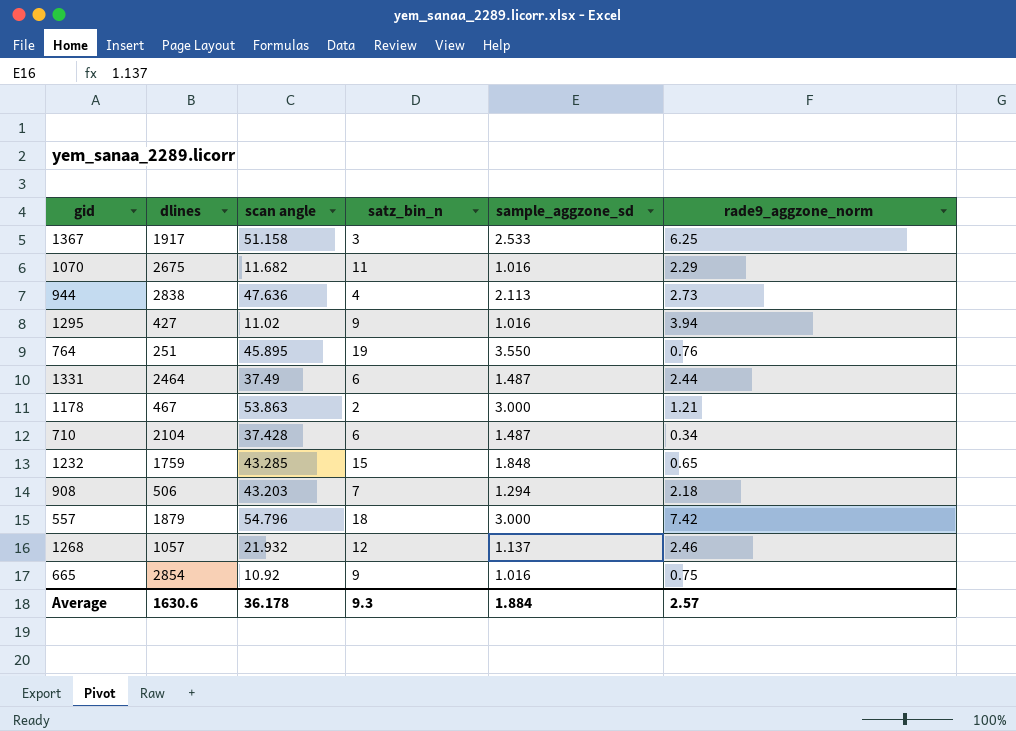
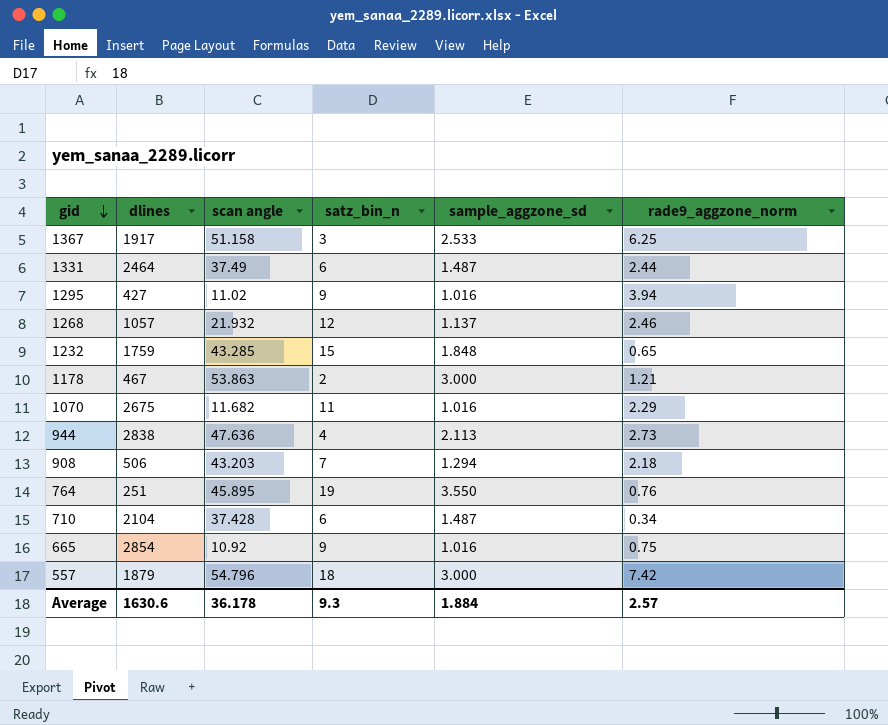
row order: none -> gid descending

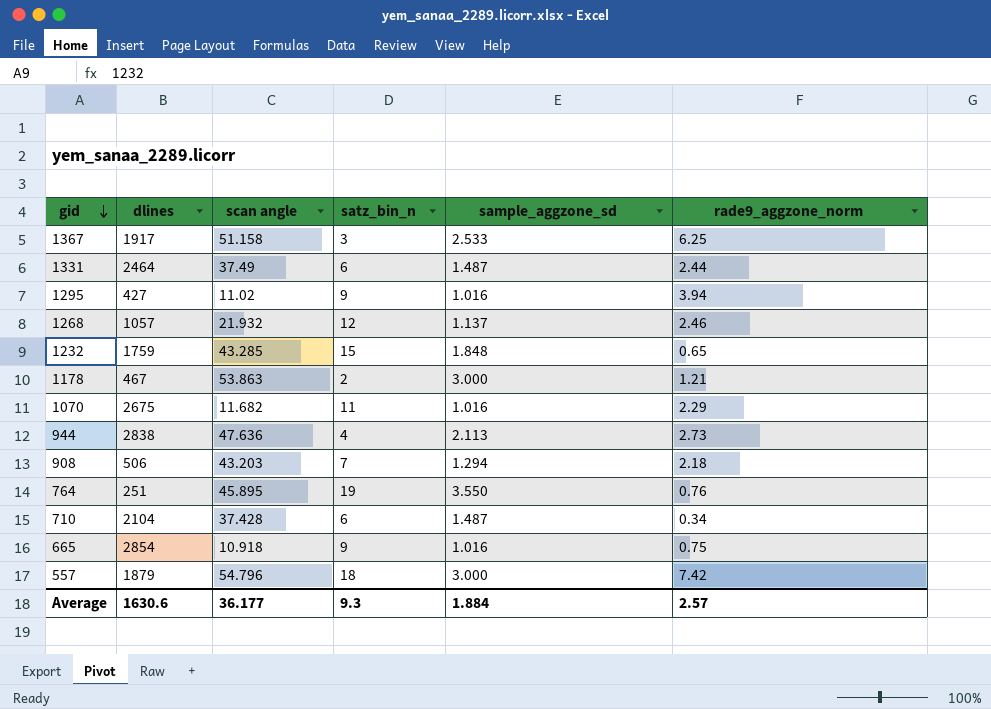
665 | scan angle: 10.92 -> 10.918
Average | scan angle: 36.178 -> 36.177

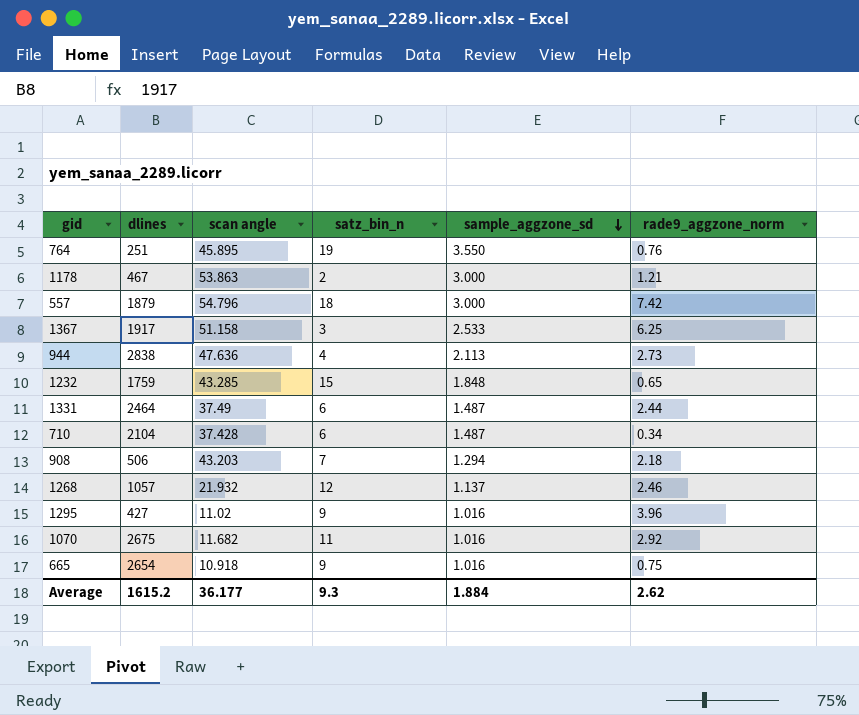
row order: gid descending -> sample_aggzone_sd descending
1295 | rade9_aggzone_norm: 3.94 -> 3.96
1070 | rade9_aggzone_norm: 2.29 -> 2.92
665 | dlines: 2854 -> 2654
Average | dlines: 1630.6 -> 1615.2
Average | rade9_aggzone_norm: 2.57 -> 2.62

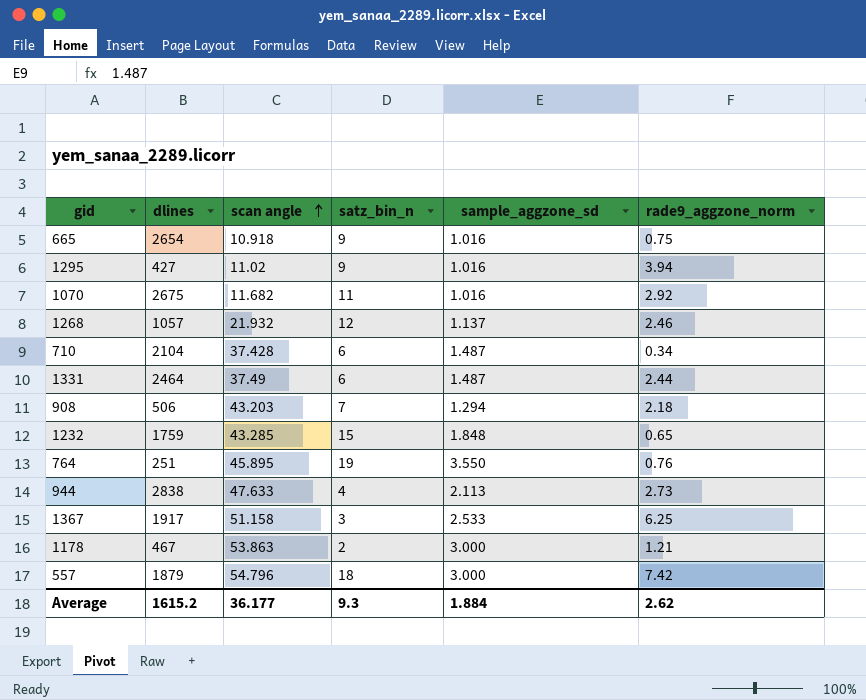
row order: sample_aggzone_sd descending -> scan angle ascending
1295 | rade9_aggzone_norm: 3.96 -> 3.94
944 | scan angle: 47.636 -> 47.633

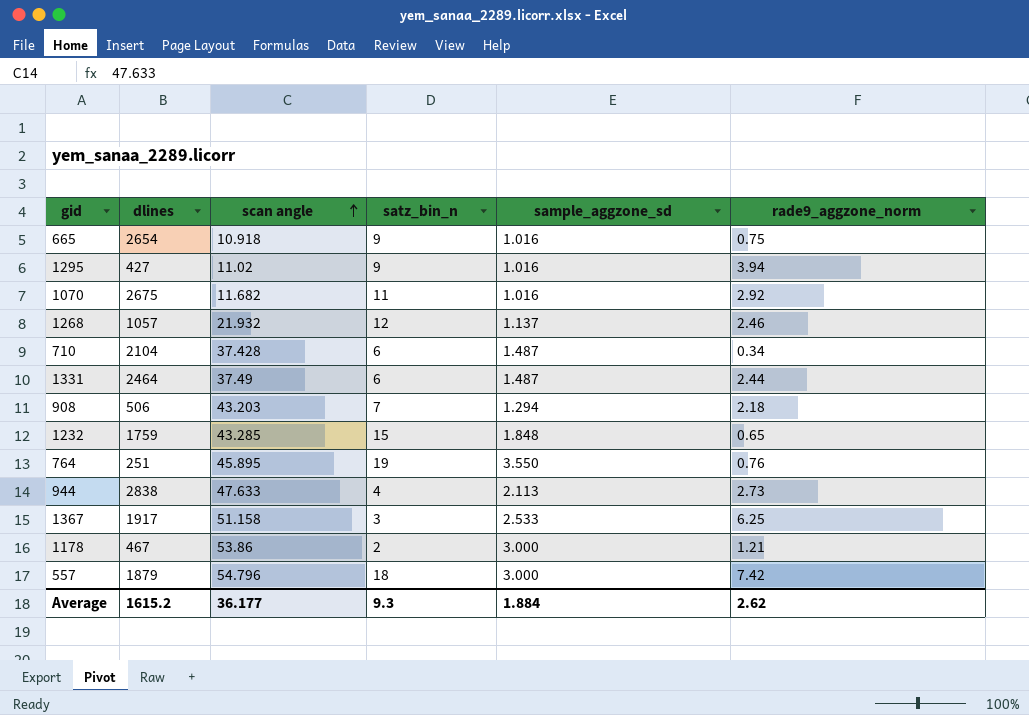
1178 | scan angle: 53.863 -> 53.86

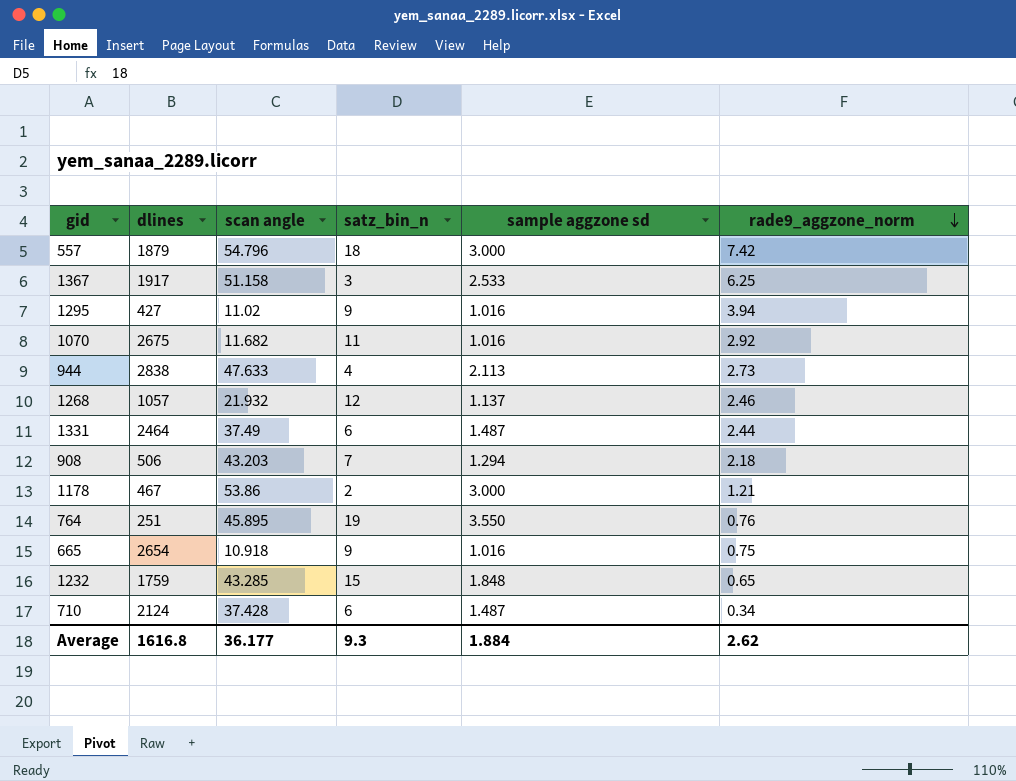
row order: scan angle ascending -> rade9_aggzone_norm descending
column name: sample_aggzone_sd -> sample aggzone sd
710 | dlines: 2104 -> 2124
Average | dlines: 1615.2 -> 1616.8

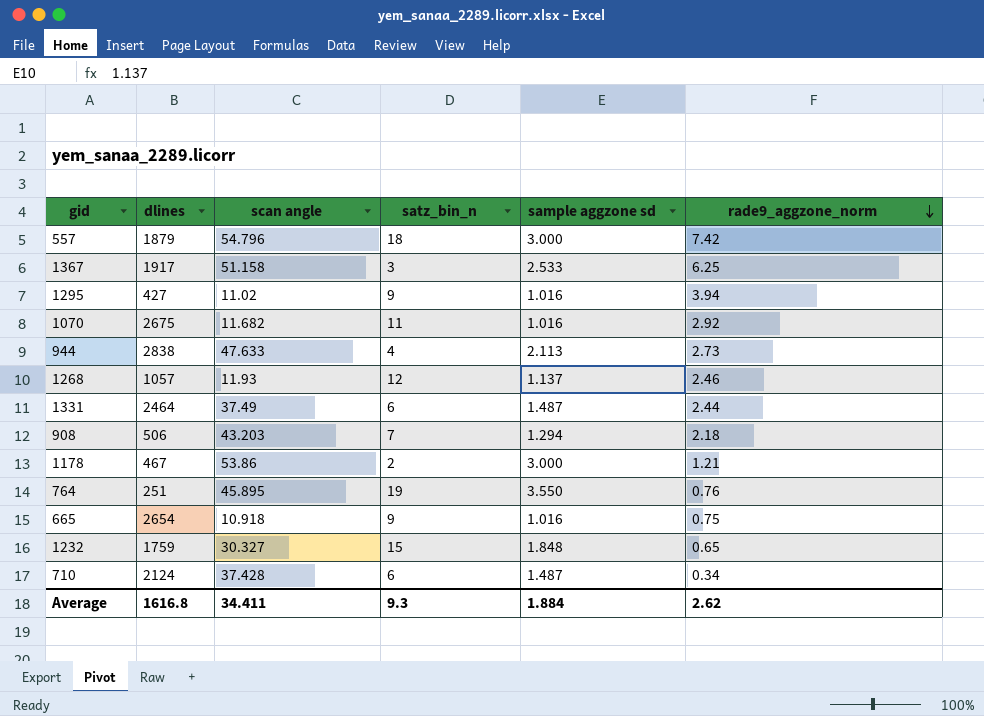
1268 | scan angle: 21.932 -> 11.93
1232 | scan angle: 43.285 -> 30.327
Average | scan angle: 36.177 -> 34.411

